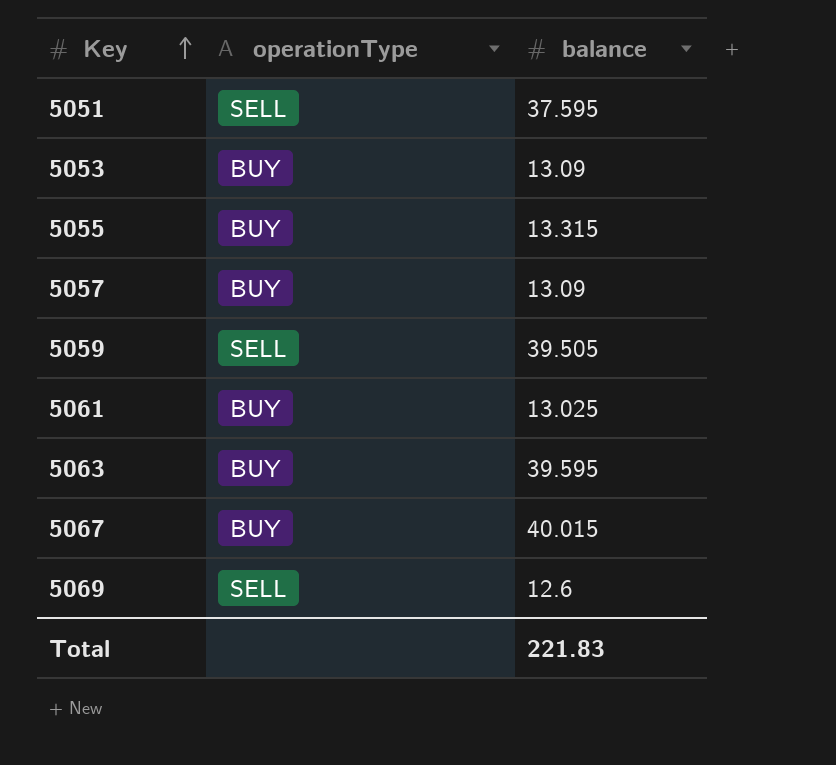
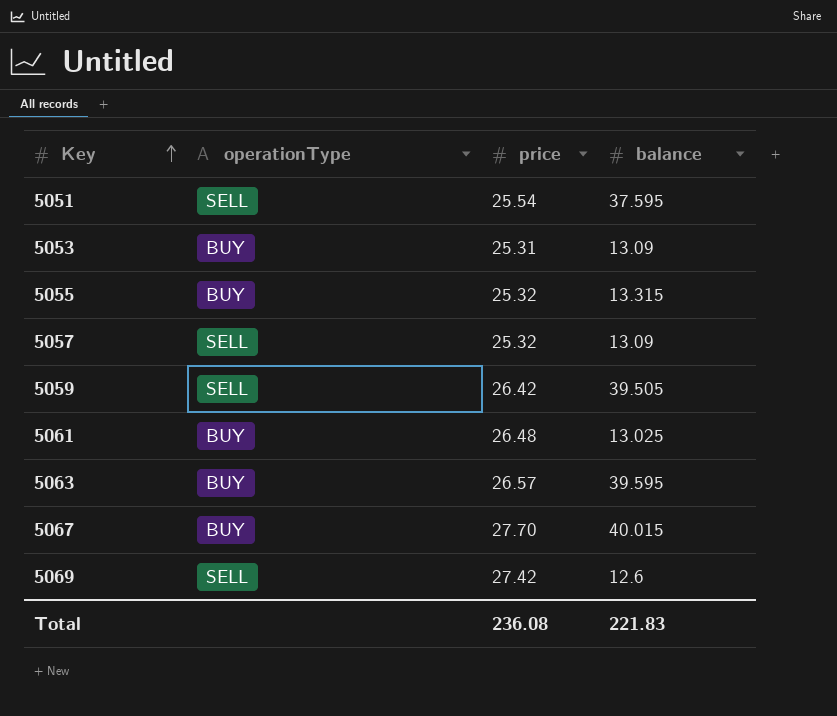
column price | position: none -> 3
5057 | operationType: BUY -> SELL

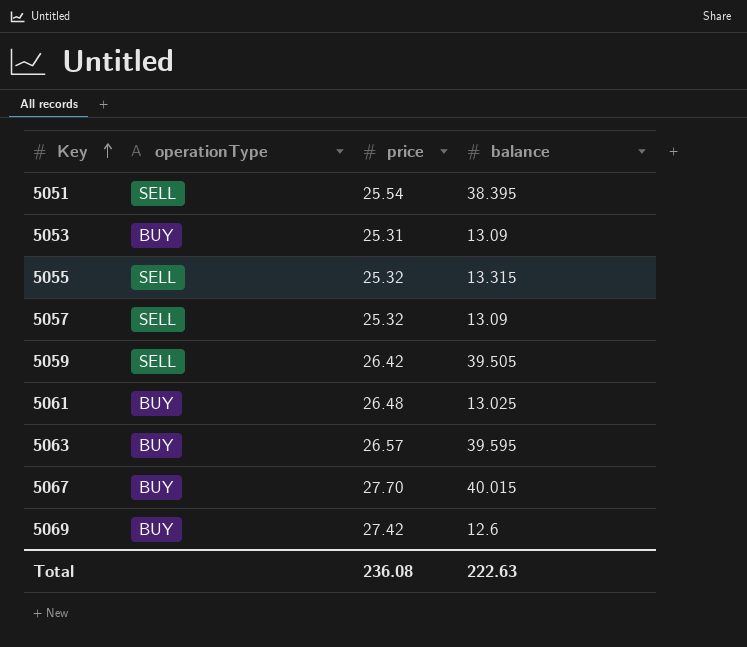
5051 | balance: 37.595 -> 38.395
5055 | operationType: BUY -> SELL
5069 | operationType: SELL -> BUY
Total | balance: 221.83 -> 222.63

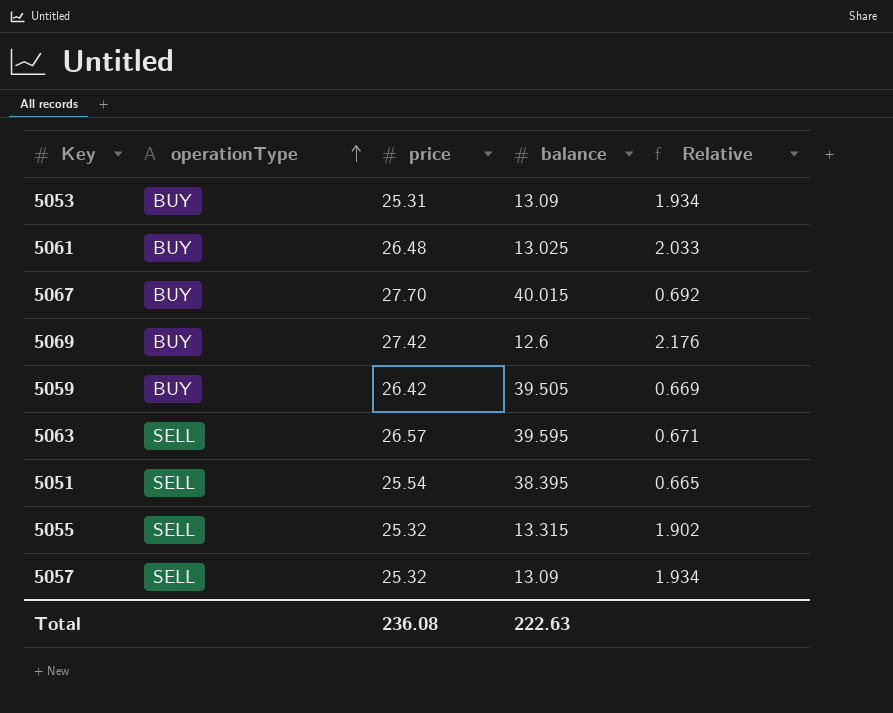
row order: Key ascending -> operationType ascending
column Relative | formula: none -> [price] / [balance]
5059 | operationType: SELL -> BUY
5063 | operationType: BUY -> SELL

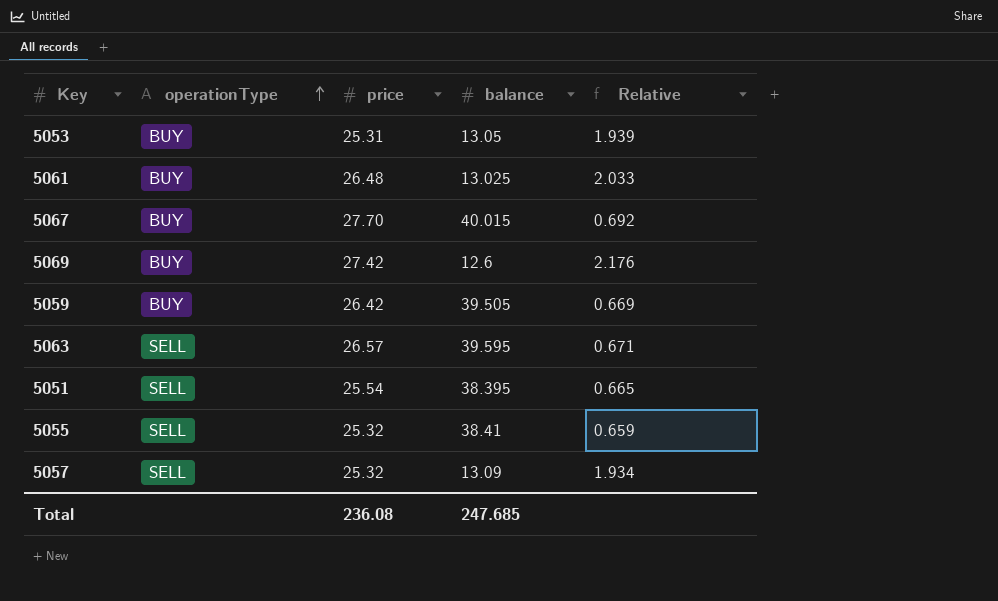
5053 | balance: 13.09 -> 13.05
5053 | Relative: 1.934 -> 1.939
5055 | balance: 13.315 -> 38.41
5055 | Relative: 1.902 -> 0.659
Total | balance: 222.63 -> 247.685

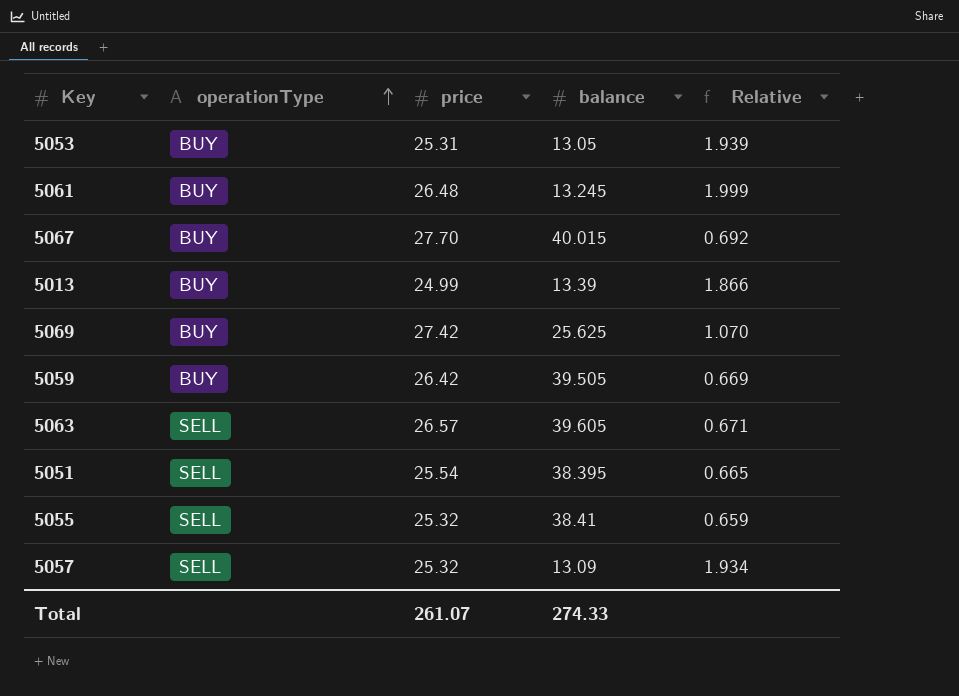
5061 | balance: 13.025 -> 13.245
5061 | Relative: 2.033 -> 1.999
row 5013: none -> BUY | 24.99 | 13.39 | 1.866
5069 | balance: 12.6 -> 25.625
5069 | Relative: 2.176 -> 1.070
5063 | balance: 39.595 -> 39.605
Total | price: 236.08 -> 261.07
Total | balance: 247.685 -> 274.33

